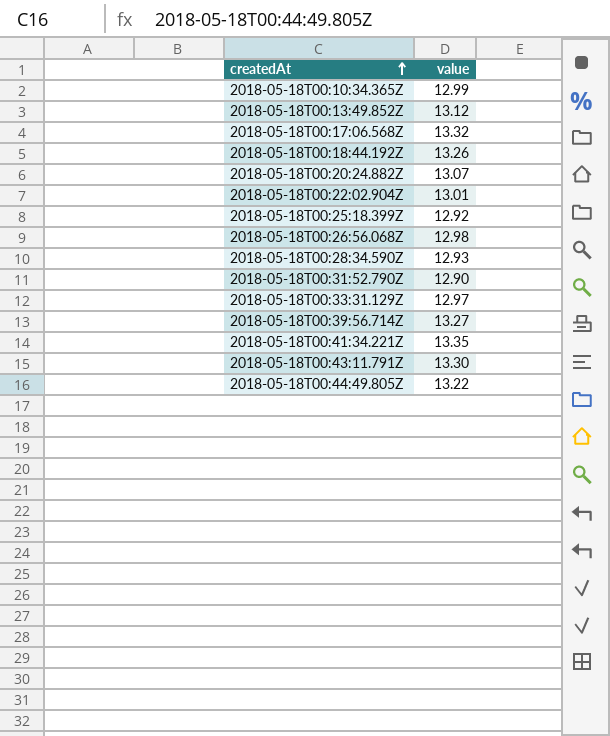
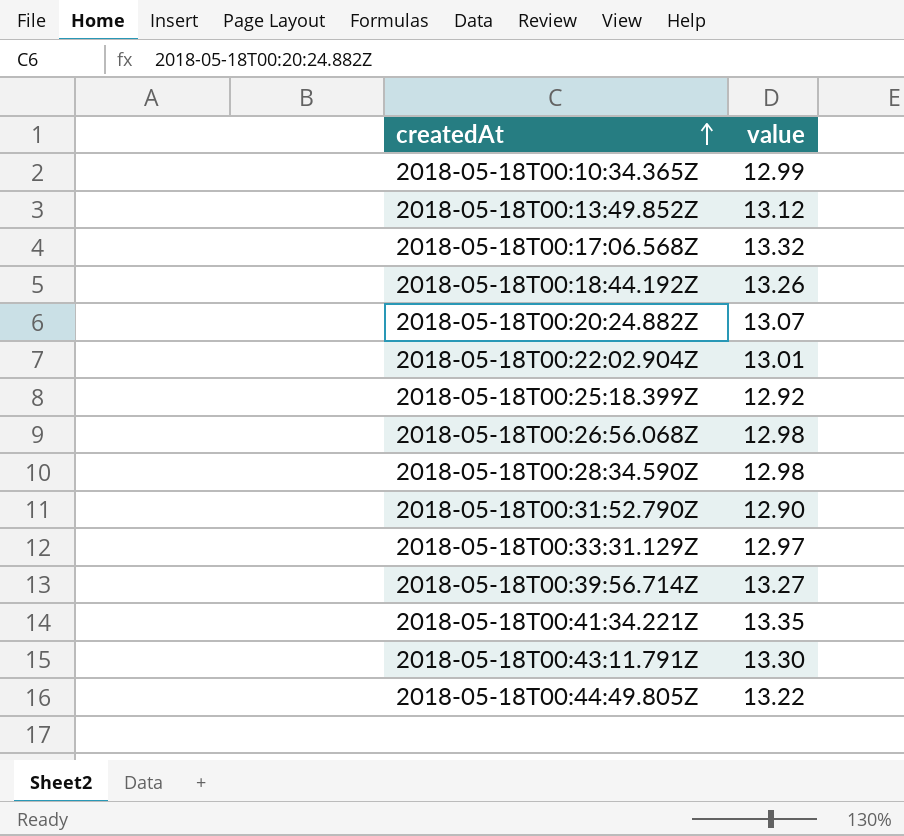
2018-05-18T00:28:34.590Z | value: 12.93 -> 12.98

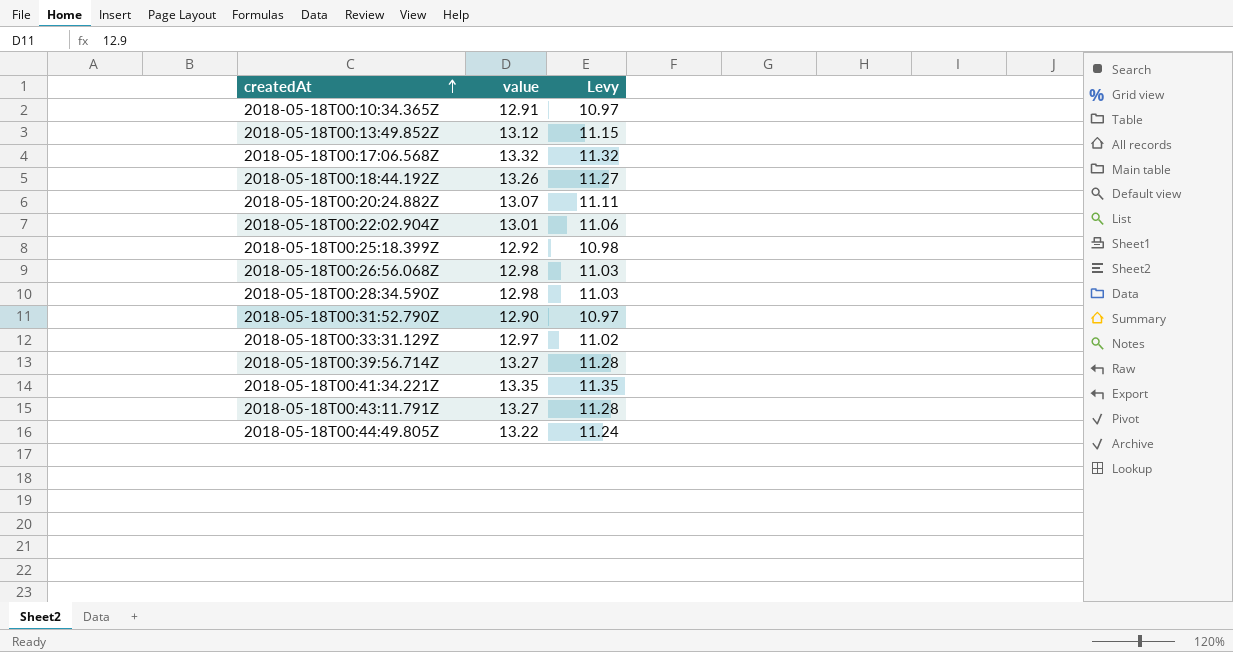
column Levy | formula: none -> [value] * 0.85
2018-05-18T00:10:34.365Z | value: 12.99 -> 12.91
2018-05-18T00:43:11.791Z | value: 13.30 -> 13.27

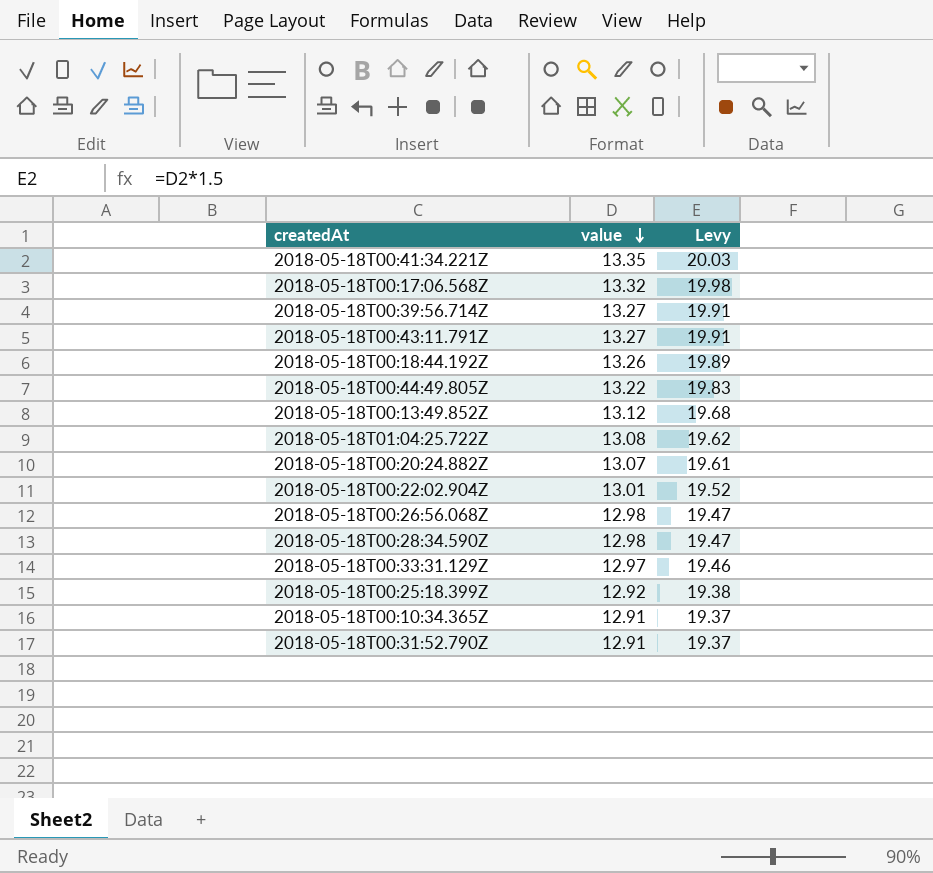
row order: createdAt ascending -> value descending
column Levy | formula: [value] * 0.85 -> [value] * 1.5
row 2018-05-18T01:04:25.722Z: none -> 13.08 | 19.62
2018-05-18T00:31:52.790Z | value: 12.90 -> 12.91

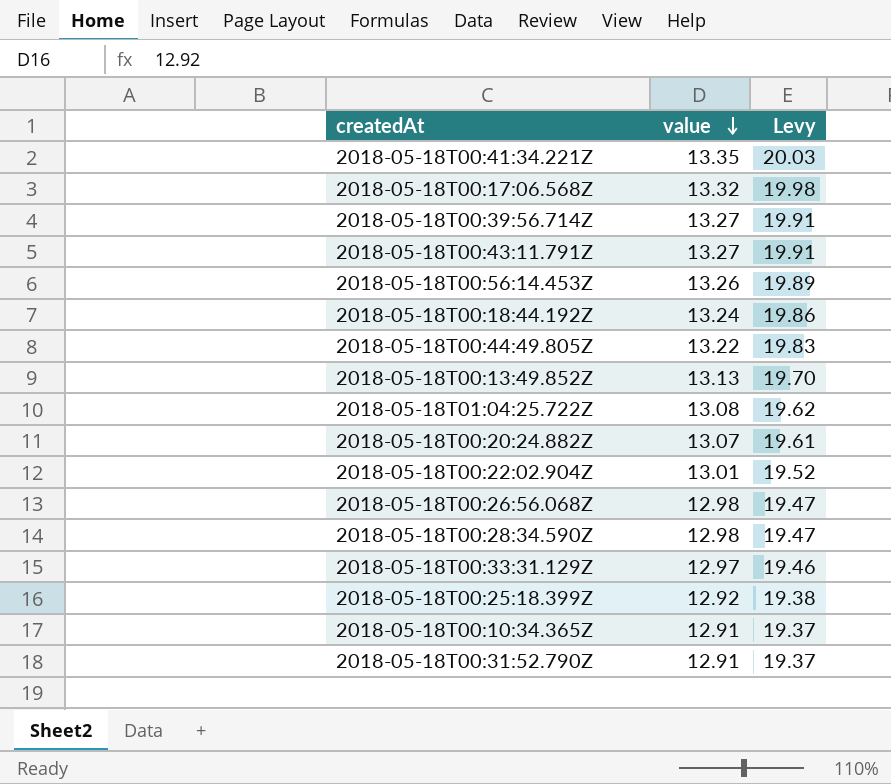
row 2018-05-18T00:56:14.453Z: none -> 13.26 | 19.89
2018-05-18T00:18:44.192Z | value: 13.26 -> 13.24
2018-05-18T00:18:44.192Z | Levy: 19.89 -> 19.86
2018-05-18T00:13:49.852Z | value: 13.12 -> 13.13
2018-05-18T00:13:49.852Z | Levy: 19.68 -> 19.70

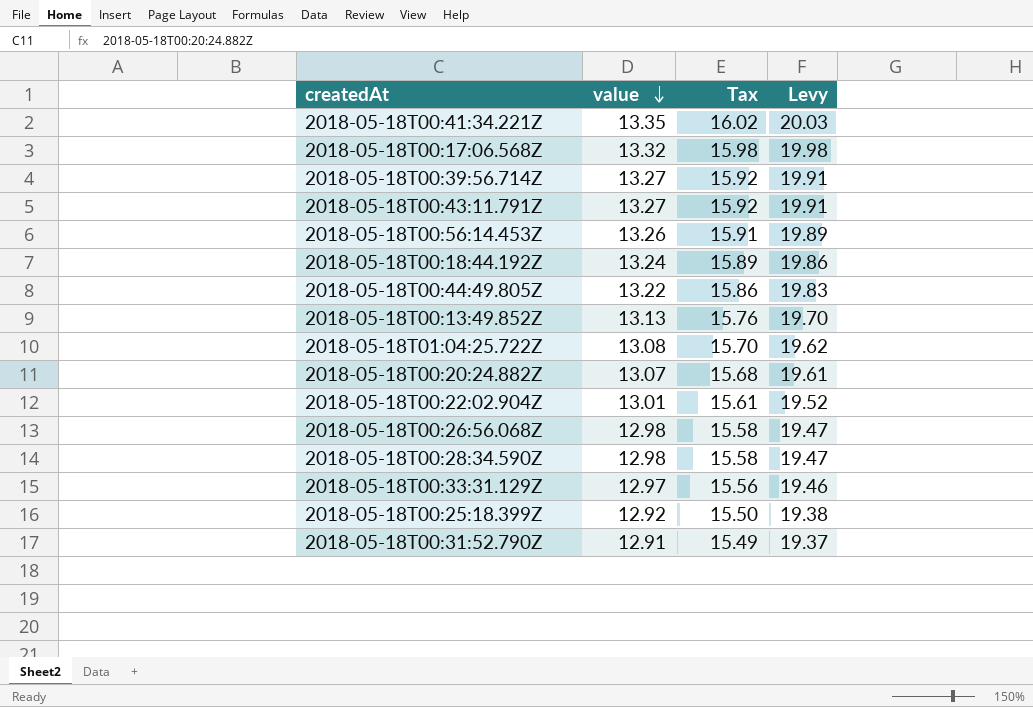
column Tax | formula: none -> [value] * 1.2
row 2018-05-18T00:10:34.365Z: 12.91 | 19.37 -> none

